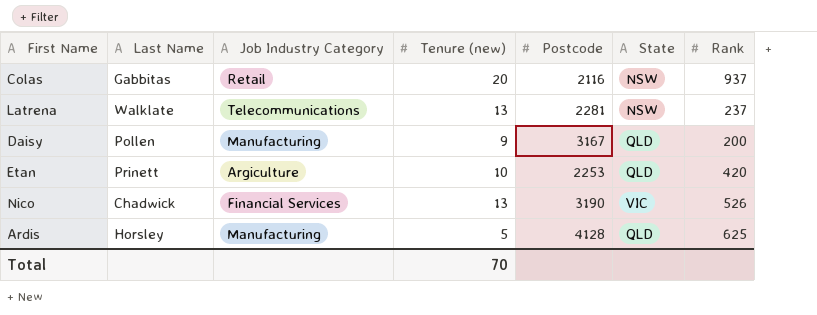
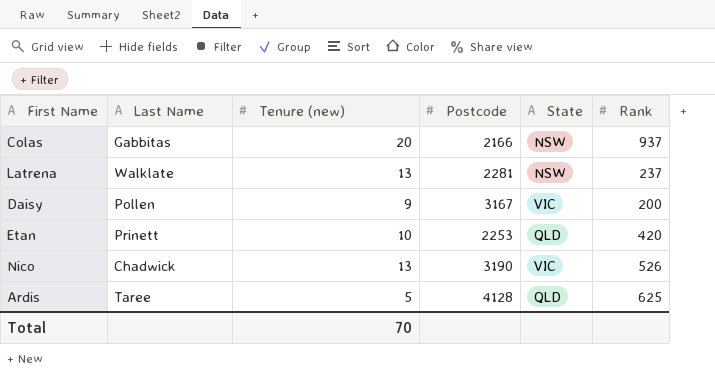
column Job Industry Category | position: 3 -> none
Colas | Postcode: 2116 -> 2166
Daisy | State: QLD -> VIC
Ardis | Last Name: Horsley -> Taree

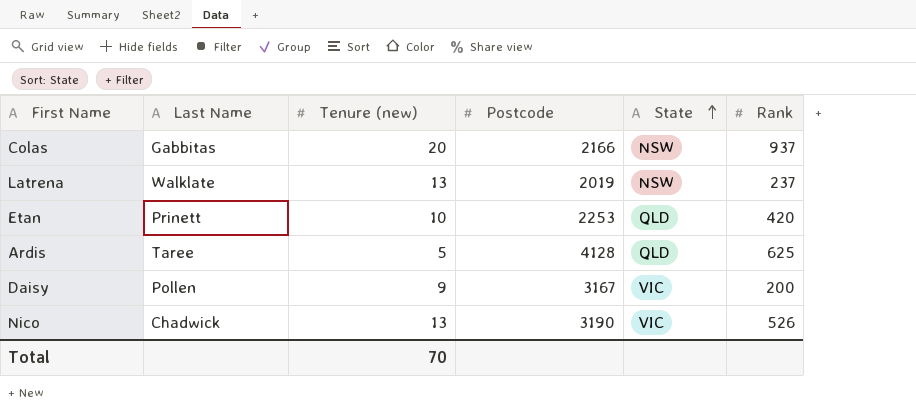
row order: none -> State ascending
Latrena | Postcode: 2281 -> 2019

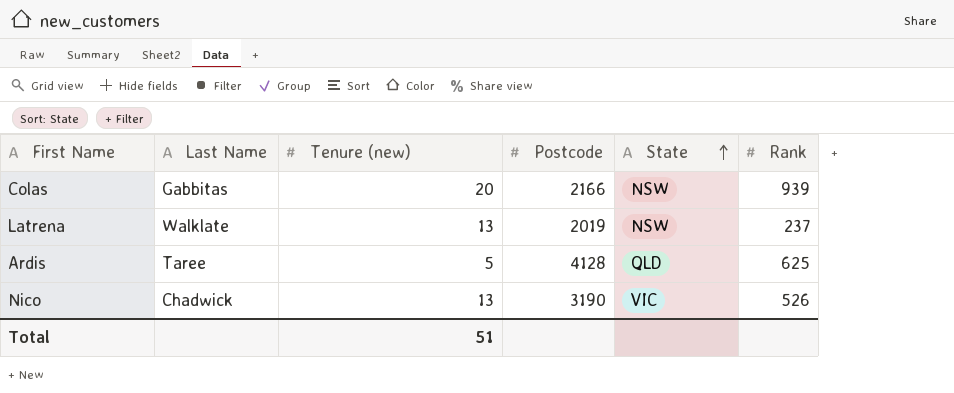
row Etan: Prinett | 10 | 2253 | QLD | 420 -> none
row Daisy: Pollen | 9 | 3167 | VIC | 200 -> none
Colas | Rank: 937 -> 939
Total | Tenure (new): 70 -> 51

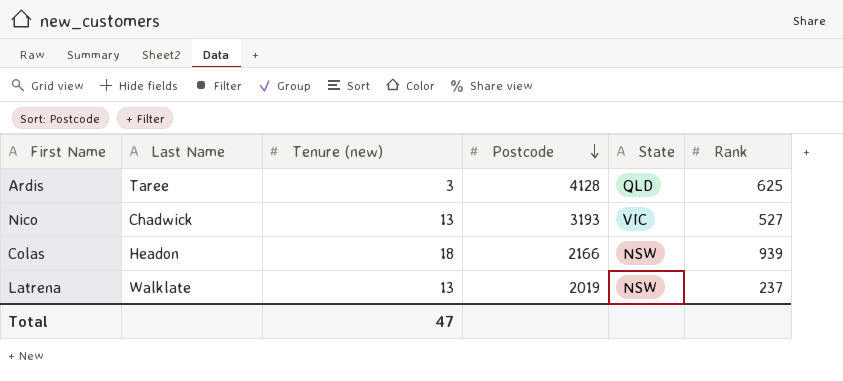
row order: State ascending -> Postcode descending
Ardis | Tenure (new): 5 -> 3
Nico | Postcode: 3190 -> 3193
Nico | Rank: 526 -> 527
Colas | Last Name: Gabbitas -> Headon
Colas | Tenure (new): 20 -> 18
Total | Tenure (new): 51 -> 47

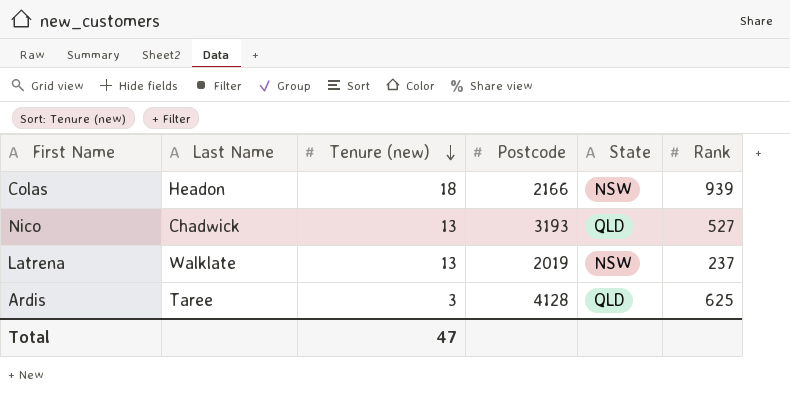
row order: Postcode descending -> Tenure (new) descending
Nico | State: VIC -> QLD

